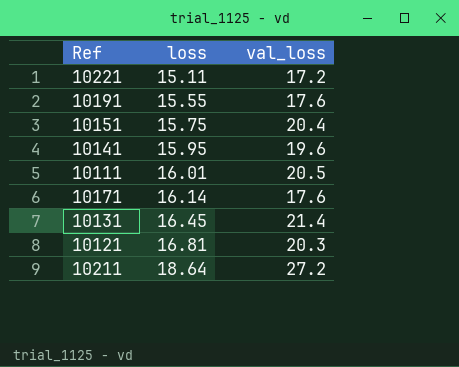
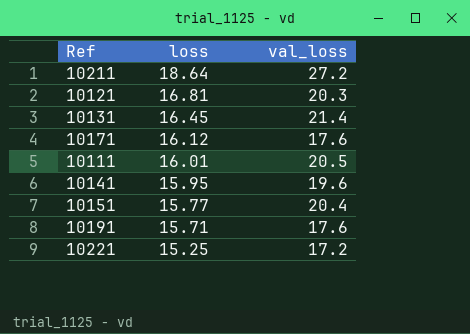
row order: loss ascending -> loss descending
10171 | loss: 16.14 -> 16.12
10151 | loss: 15.75 -> 15.77
10191 | loss: 15.55 -> 15.71
10221 | loss: 15.11 -> 15.25

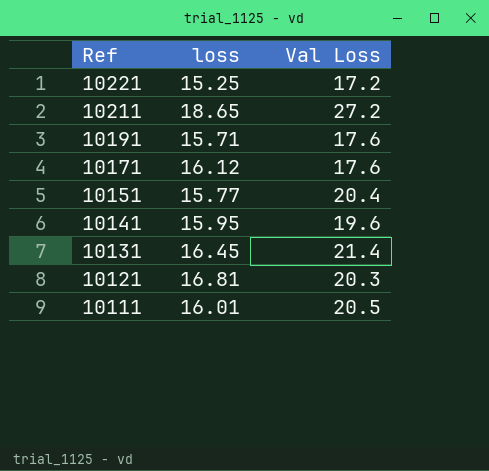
row order: loss descending -> Ref descending
column name: val_loss -> Val Loss
10211 | loss: 18.64 -> 18.65

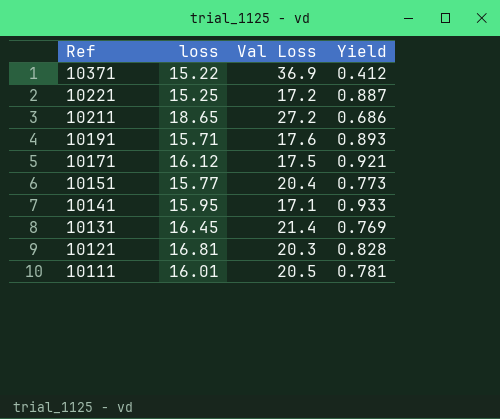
column Yield | formula: none -> [loss] / [Val Loss]
row 10371: none -> 15.22 | 36.9 | 0.412
10171 | Val Loss: 17.6 -> 17.5
10141 | Val Loss: 19.6 -> 17.1

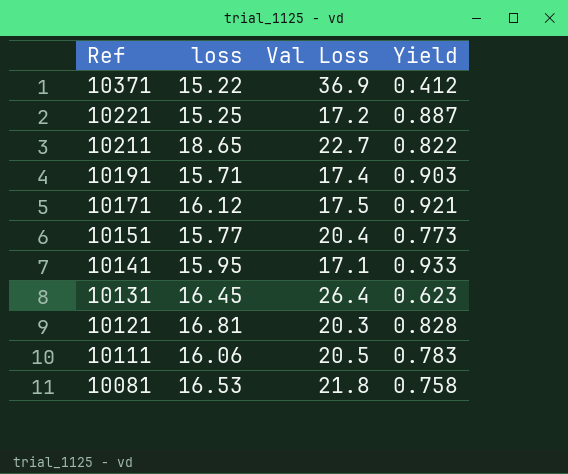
10211 | Val Loss: 27.2 -> 22.7
10211 | Yield: 0.686 -> 0.822
10191 | Val Loss: 17.6 -> 17.4
10191 | Yield: 0.893 -> 0.903
10131 | Val Loss: 21.4 -> 26.4
10131 | Yield: 0.769 -> 0.623
10111 | loss: 16.01 -> 16.06
10111 | Yield: 0.781 -> 0.783
row 10081: none -> 16.53 | 21.8 | 0.758

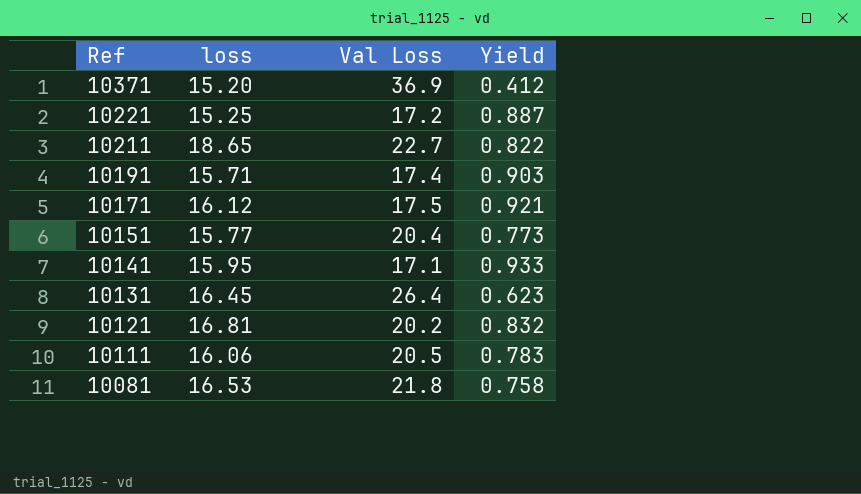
10371 | loss: 15.22 -> 15.20
10121 | Val Loss: 20.3 -> 20.2
10121 | Yield: 0.828 -> 0.832

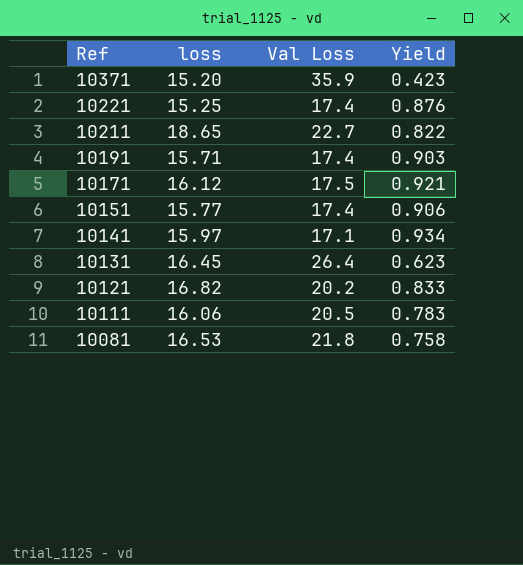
10371 | Val Loss: 36.9 -> 35.9
10371 | Yield: 0.412 -> 0.423
10221 | Val Loss: 17.2 -> 17.4
10221 | Yield: 0.887 -> 0.876
10151 | Val Loss: 20.4 -> 17.4
10151 | Yield: 0.773 -> 0.906
10141 | loss: 15.95 -> 15.97
10141 | Yield: 0.933 -> 0.934
10121 | loss: 16.81 -> 16.82
10121 | Yield: 0.832 -> 0.833

